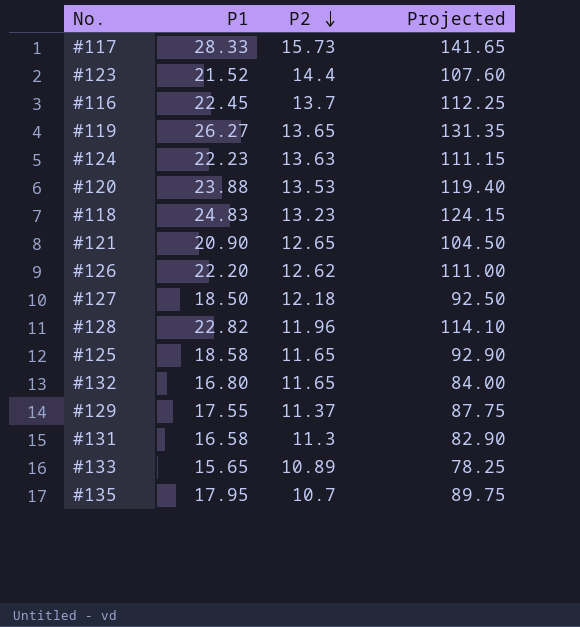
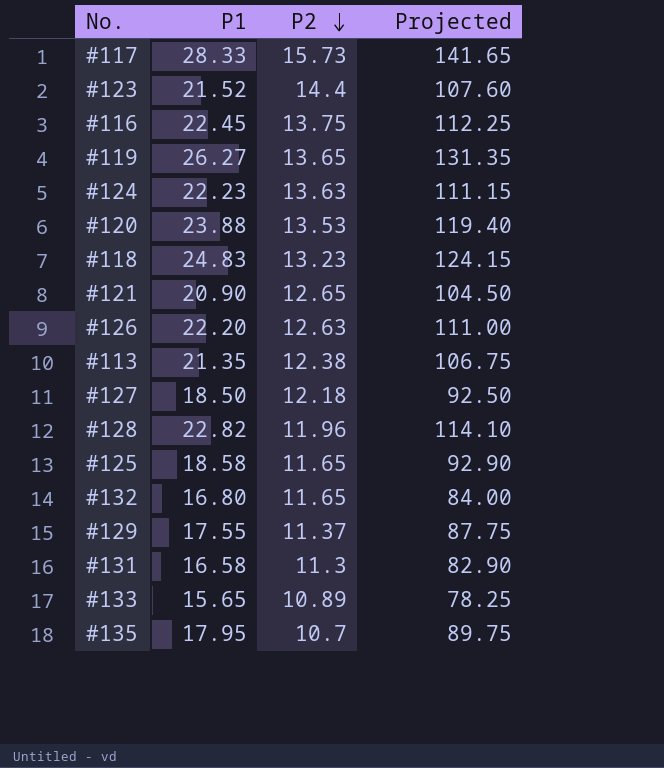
#116 | P2: 13.7 -> 13.75
#126 | P2: 12.62 -> 12.63
row #113: none -> 21.35 | 12.38 | 106.75

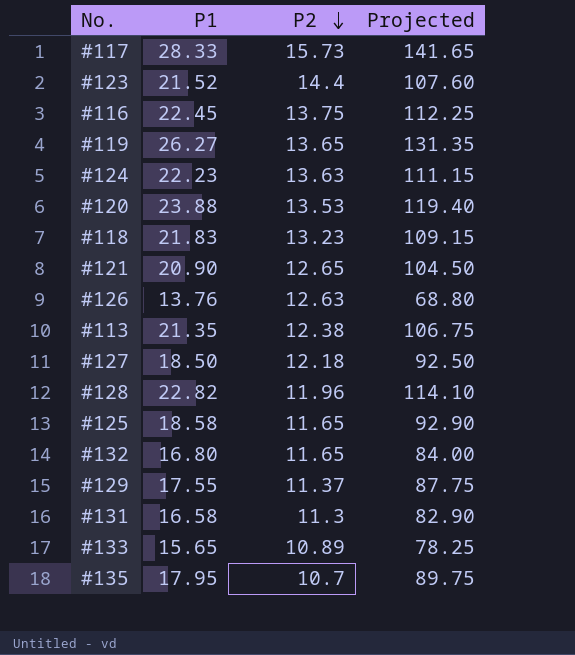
#118 | P1: 24.83 -> 21.83
#118 | Projected: 124.15 -> 109.15
#126 | P1: 22.20 -> 13.76
#126 | Projected: 111.00 -> 68.80

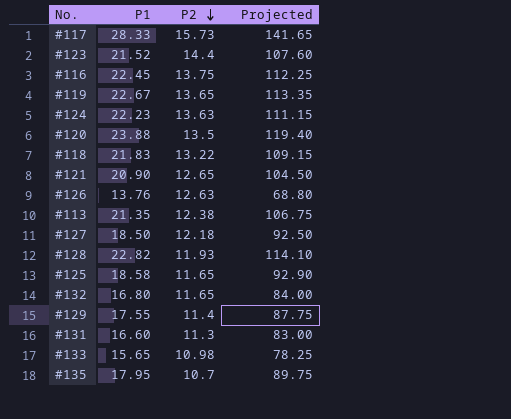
#119 | P1: 26.27 -> 22.67
#119 | Projected: 131.35 -> 113.35
#120 | P2: 13.53 -> 13.5
#118 | P2: 13.23 -> 13.22
#128 | P2: 11.96 -> 11.93
#129 | P2: 11.37 -> 11.4
#131 | P1: 16.58 -> 16.60
#131 | Projected: 82.90 -> 83.00
#133 | P2: 10.89 -> 10.98

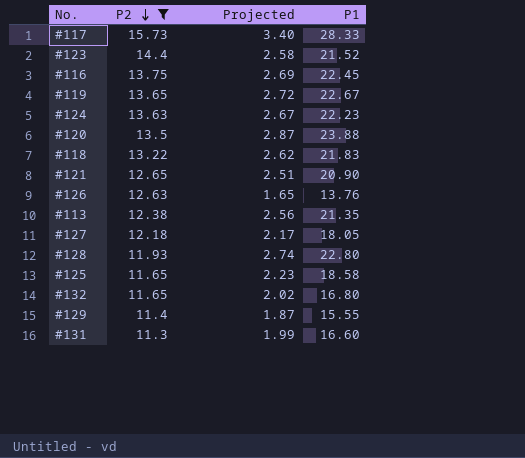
filter: none -> P2 >= 11.3
column Projected | formula: [P1] * 5 -> [P1] * 0.12
column P1 | position: 2 -> 4
#127 | P1: 18.50 -> 18.05
#128 | P1: 22.82 -> 22.80
#129 | P1: 17.55 -> 15.55

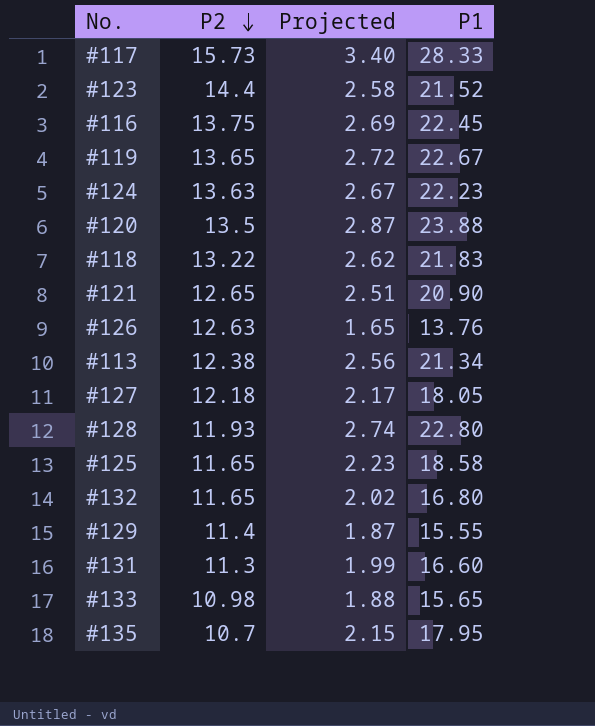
filter: P2 >= 11.3 -> none
#113 | P1: 21.35 -> 21.34

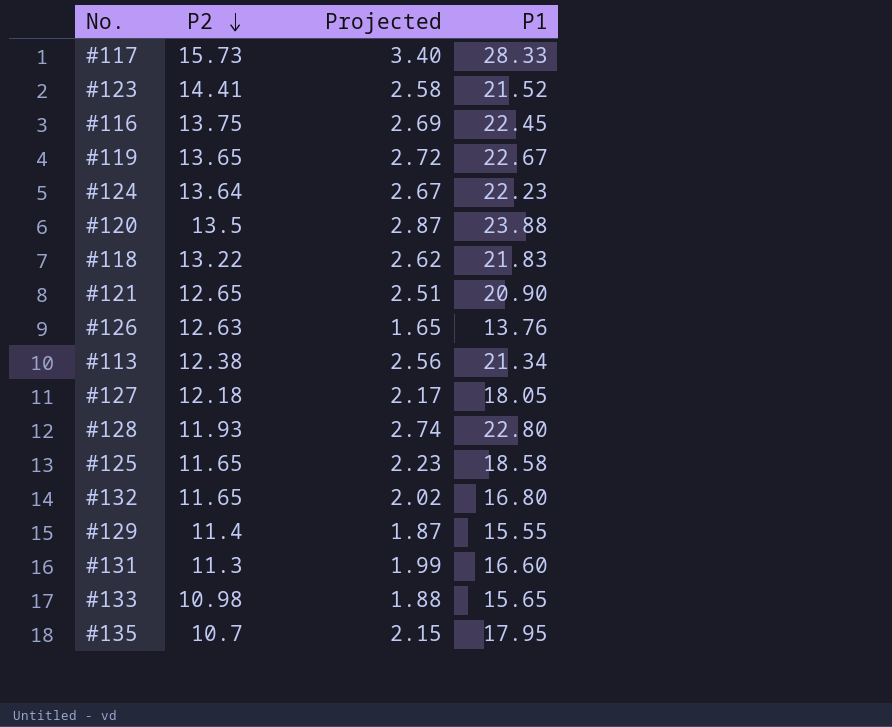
#123 | P2: 14.4 -> 14.41
#124 | P2: 13.63 -> 13.64

